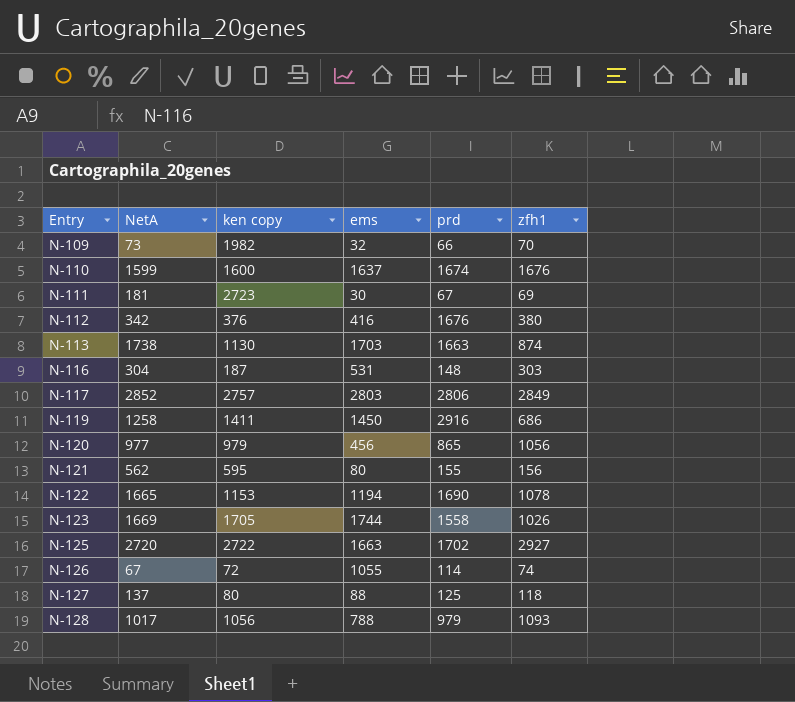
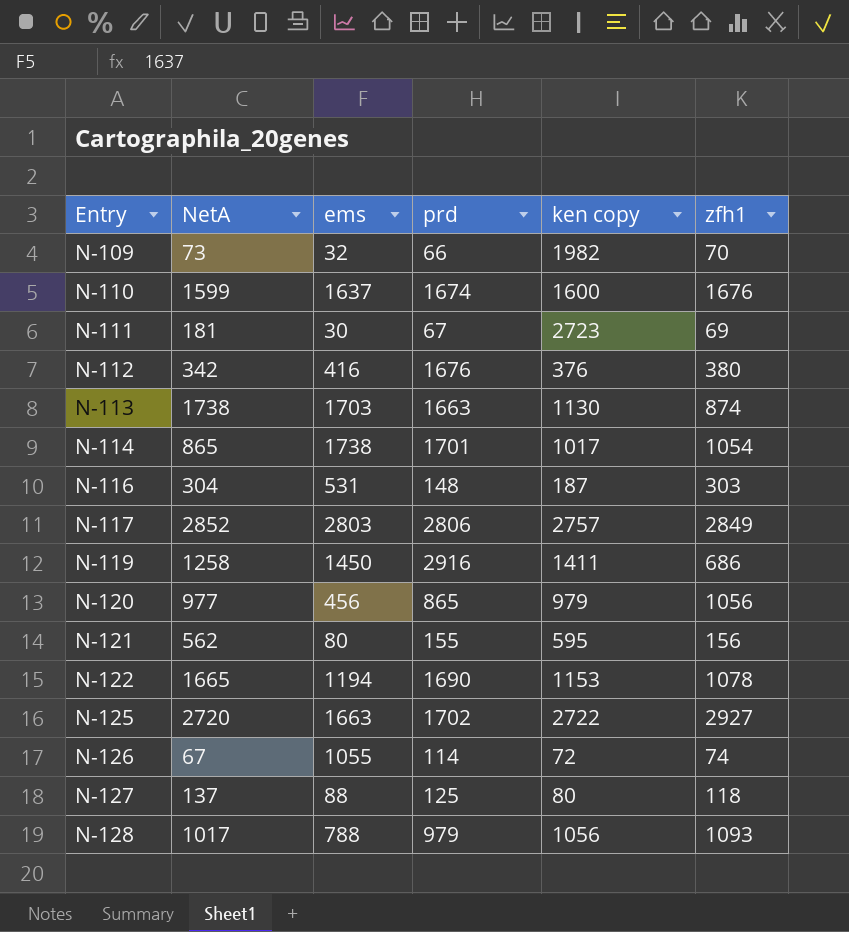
column ken copy | position: 3 -> 5
row N-123: 1669 | 1705 | 1744 | 1558 | 1026 -> none
row N-114: none -> 865 | 1738 | 1701 | 1017 | 1054

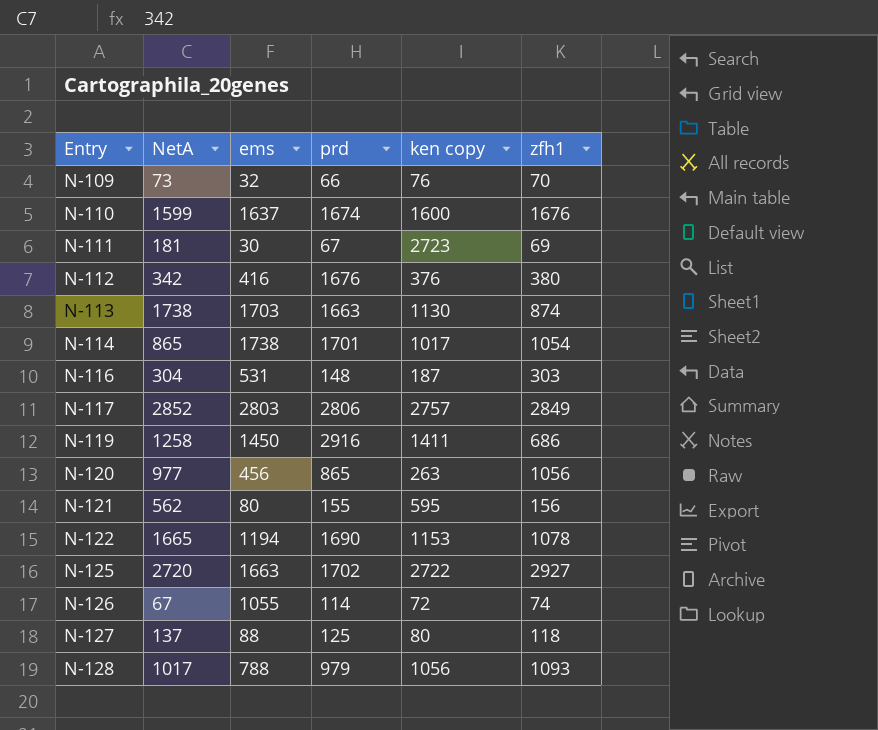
N-109 | ken copy: 1982 -> 76
N-120 | ken copy: 979 -> 263

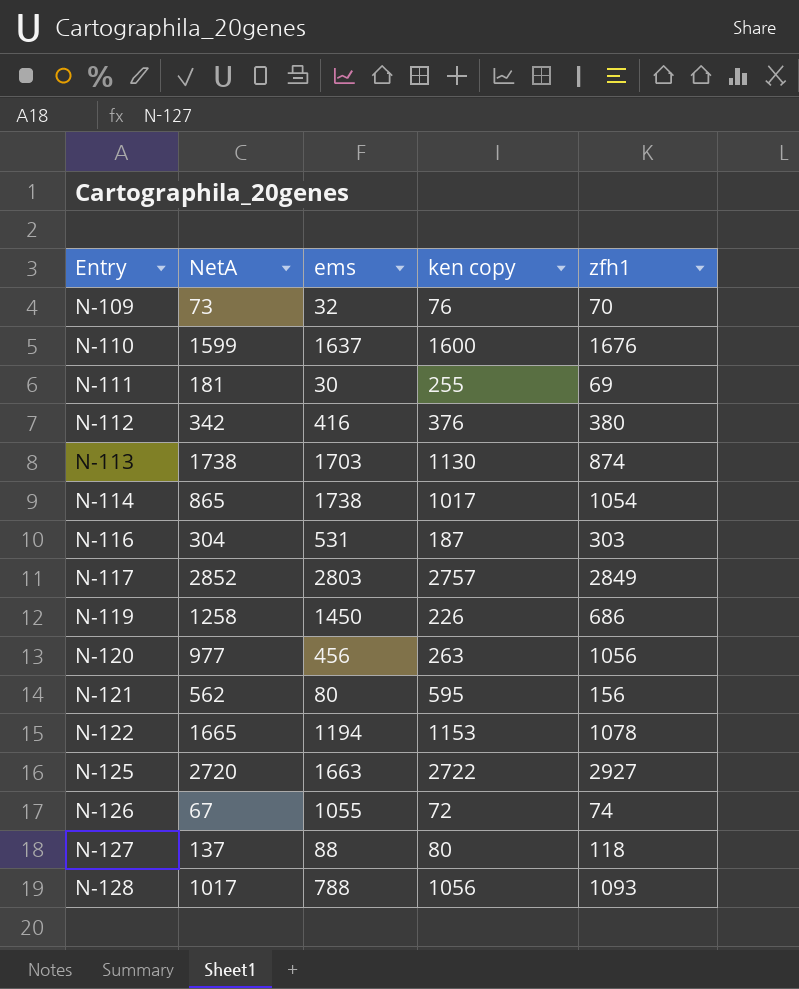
column prd | position: 4 -> none
N-111 | ken copy: 2723 -> 255
N-119 | ken copy: 1411 -> 226

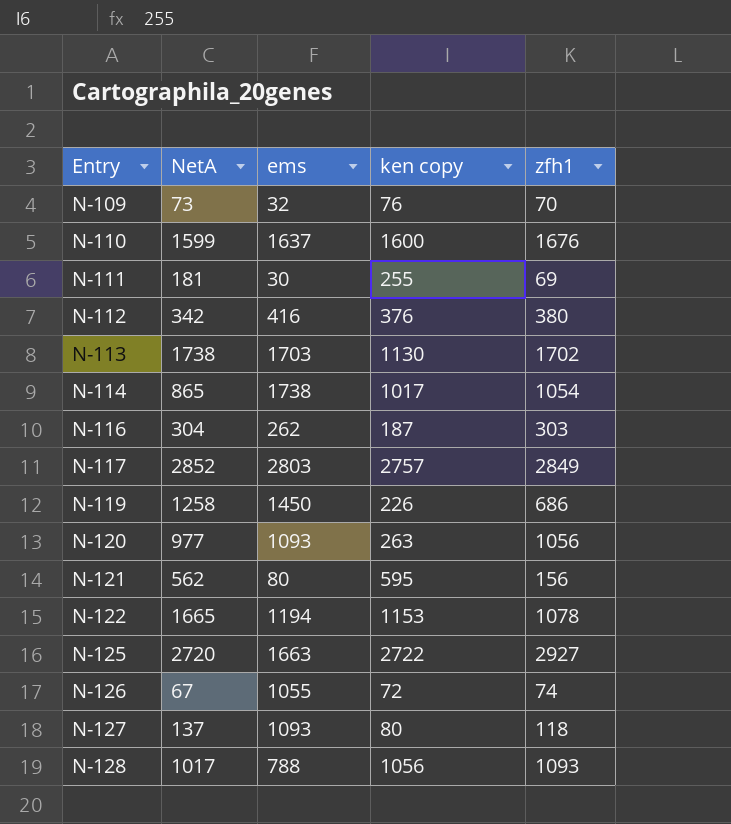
N-113 | zfh1: 874 -> 1702
N-116 | ems: 531 -> 262
N-120 | ems: 456 -> 1093
N-127 | ems: 88 -> 1093

